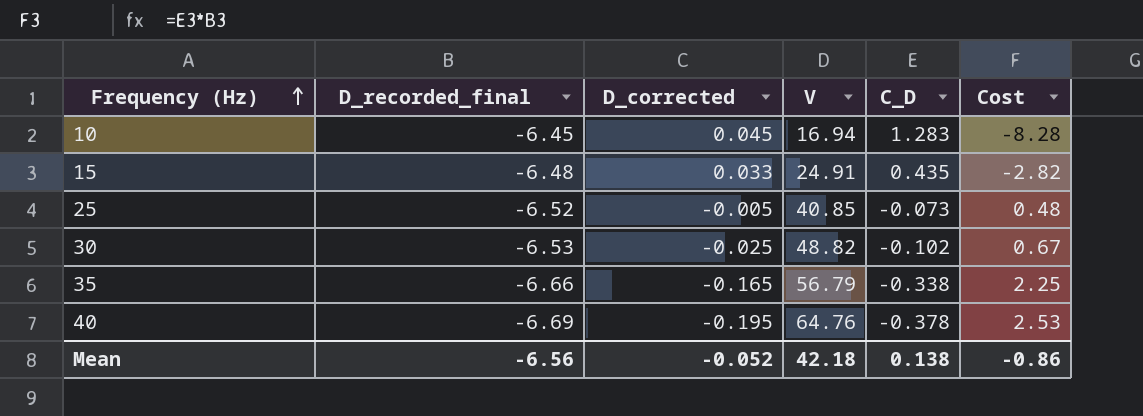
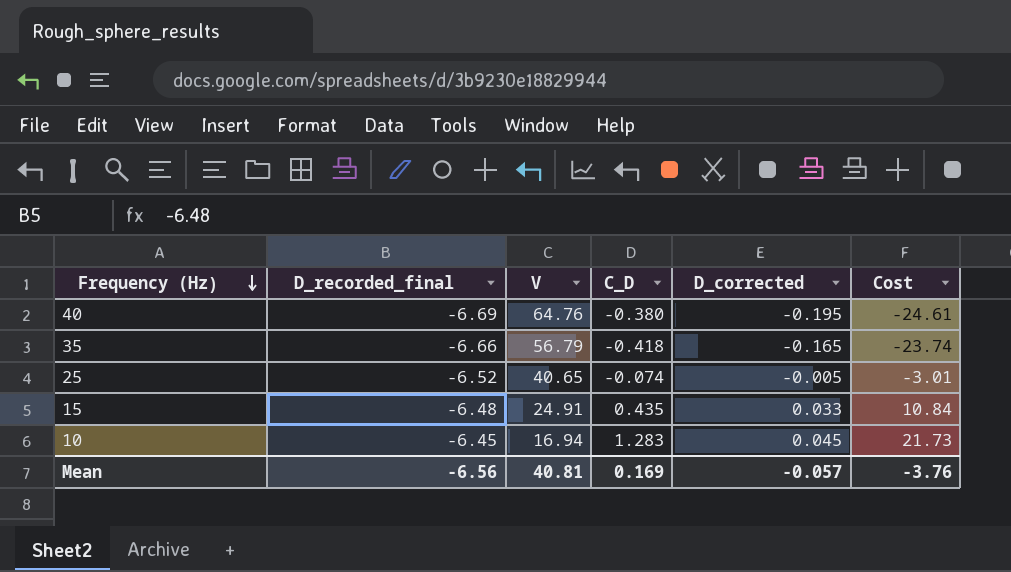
row order: Frequency (Hz) ascending -> Frequency (Hz) descending
column D_corrected | position: 3 -> 5
column Cost | formula: [D_recorded_final] * [C_D] -> [V] * [C_D]
row 30: -6.53 | -0.025 | 48.82 | -0.102 | 0.67 -> none
40 | C_D: -0.378 -> -0.380
35 | C_D: -0.338 -> -0.418
25 | V: 40.85 -> 40.65
25 | C_D: -0.073 -> -0.074
Mean | V: 42.18 -> 40.81
Mean | C_D: 0.138 -> 0.169
Mean | D_corrected: -0.052 -> -0.057
Mean | Cost: -0.86 -> -3.76

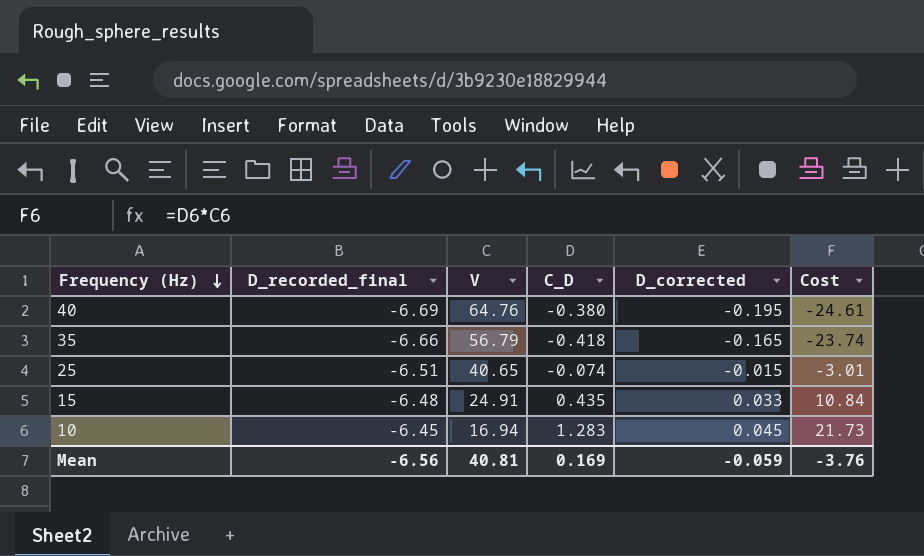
25 | D_recorded_final: -6.52 -> -6.51
25 | D_corrected: -0.005 -> -0.015
Mean | D_corrected: -0.057 -> -0.059

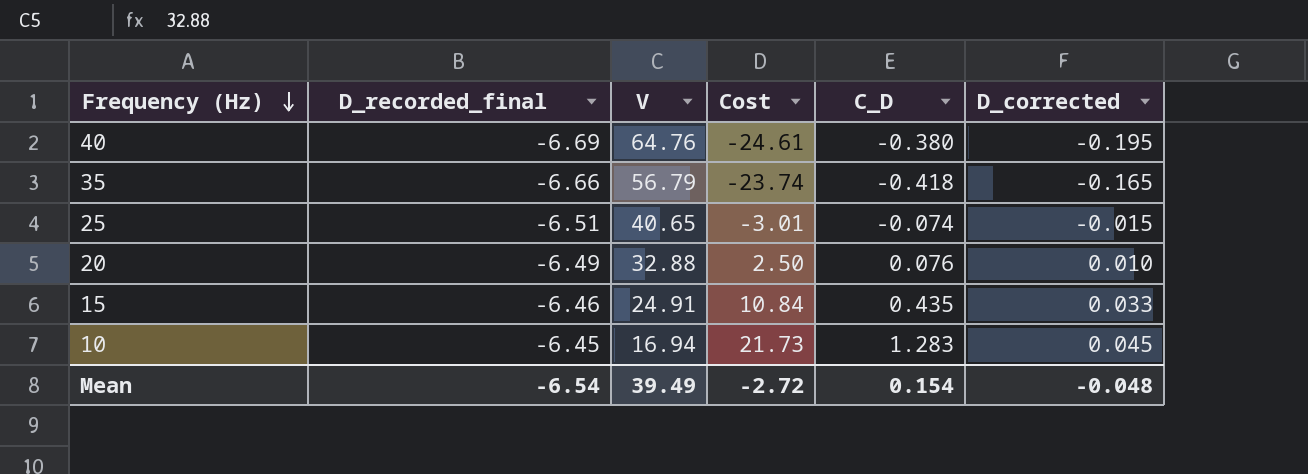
column Cost | position: 6 -> 4
row 20: none -> -6.49 | 32.88 | 2.50 | 0.076 | 0.010
15 | D_recorded_final: -6.48 -> -6.46
Mean | D_recorded_final: -6.56 -> -6.54
Mean | V: 40.81 -> 39.49
Mean | Cost: -3.76 -> -2.72
Mean | C_D: 0.169 -> 0.154
Mean | D_corrected: -0.059 -> -0.048

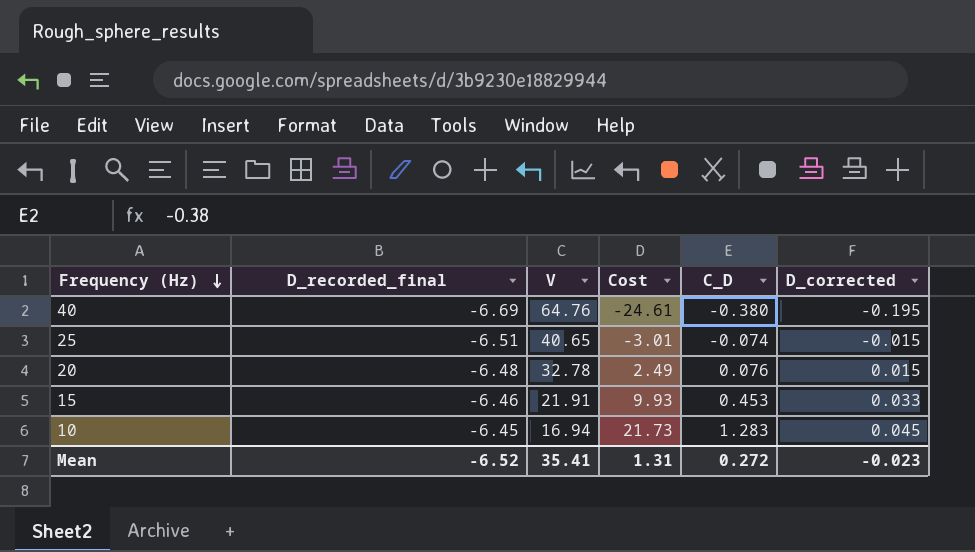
row 35: -6.66 | 56.79 | -23.74 | -0.418 | -0.165 -> none
20 | D_recorded_final: -6.49 -> -6.48
20 | V: 32.88 -> 32.78
20 | Cost: 2.50 -> 2.49
20 | D_corrected: 0.010 -> 0.015
15 | V: 24.91 -> 21.91
15 | Cost: 10.84 -> 9.93
15 | C_D: 0.435 -> 0.453
Mean | D_recorded_final: -6.54 -> -6.52
Mean | V: 39.49 -> 35.41
Mean | Cost: -2.72 -> 1.31
Mean | C_D: 0.154 -> 0.272
Mean | D_corrected: -0.048 -> -0.023

